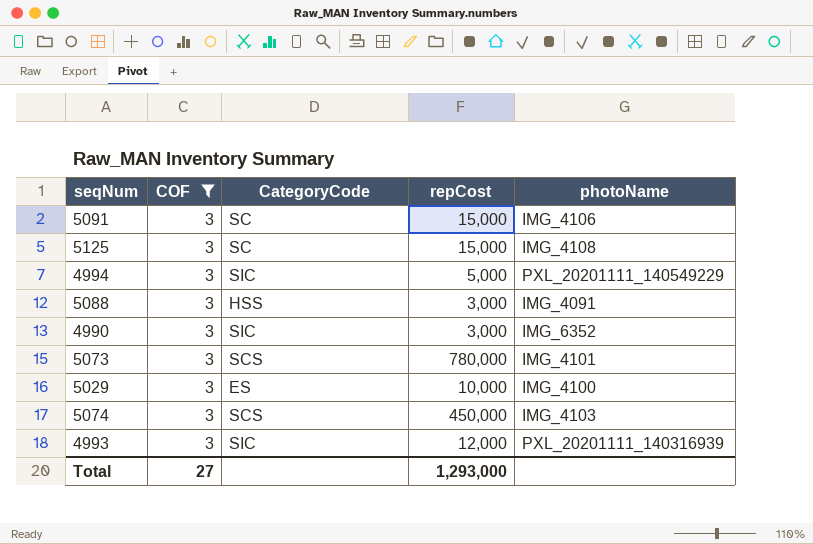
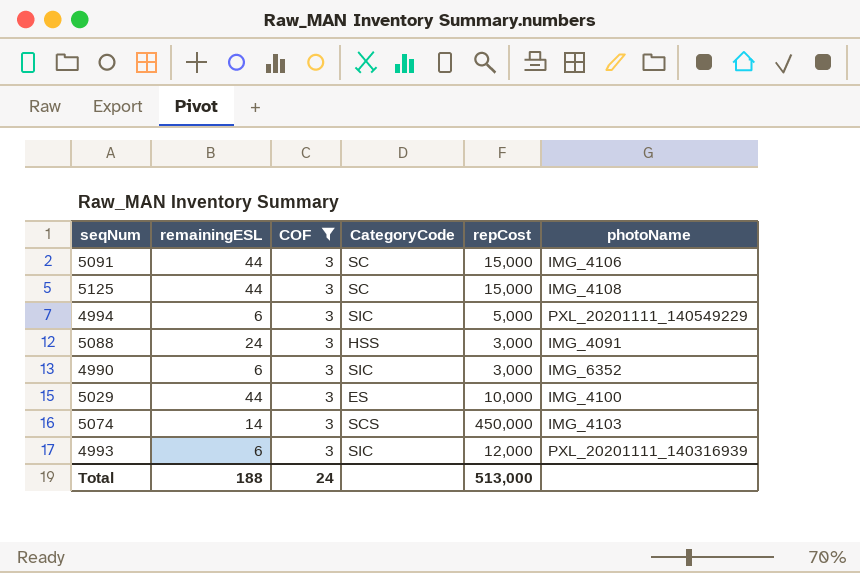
column remainingESL | position: none -> 2
row 5073: 3 | SCS | 780,000 | IMG_4101 -> none
Total | COF: 27 -> 24
Total | repCost: 1,293,000 -> 513,000

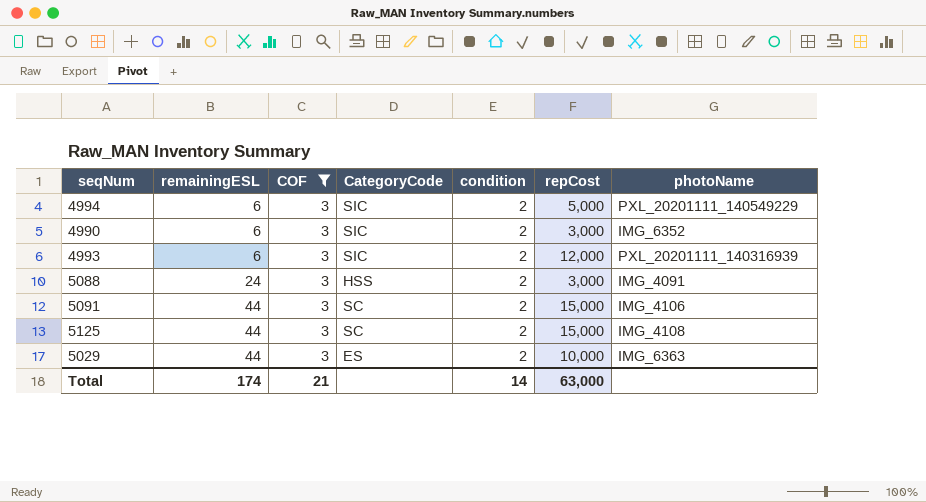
row order: none -> remainingESL ascending
column condition | position: none -> 5
row 5074: 14 | 3 | SCS | 450,000 | IMG_4103 -> none
5029 | photoName: IMG_4100 -> IMG_6363
Total | remainingESL: 188 -> 174
Total | COF: 24 -> 21
Total | repCost: 513,000 -> 63,000

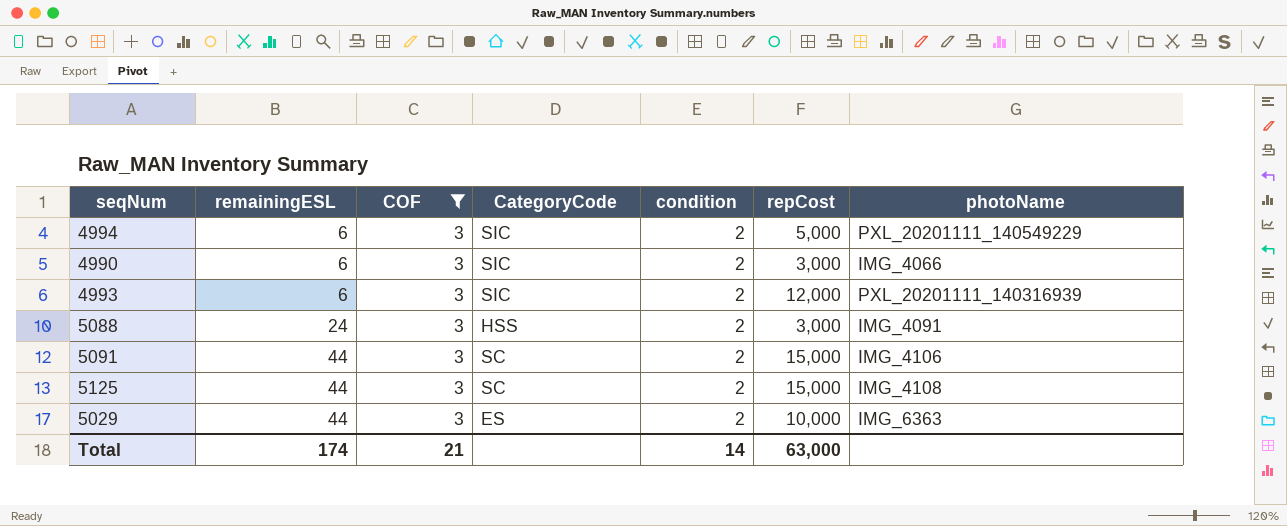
4990 | photoName: IMG_6352 -> IMG_4066

